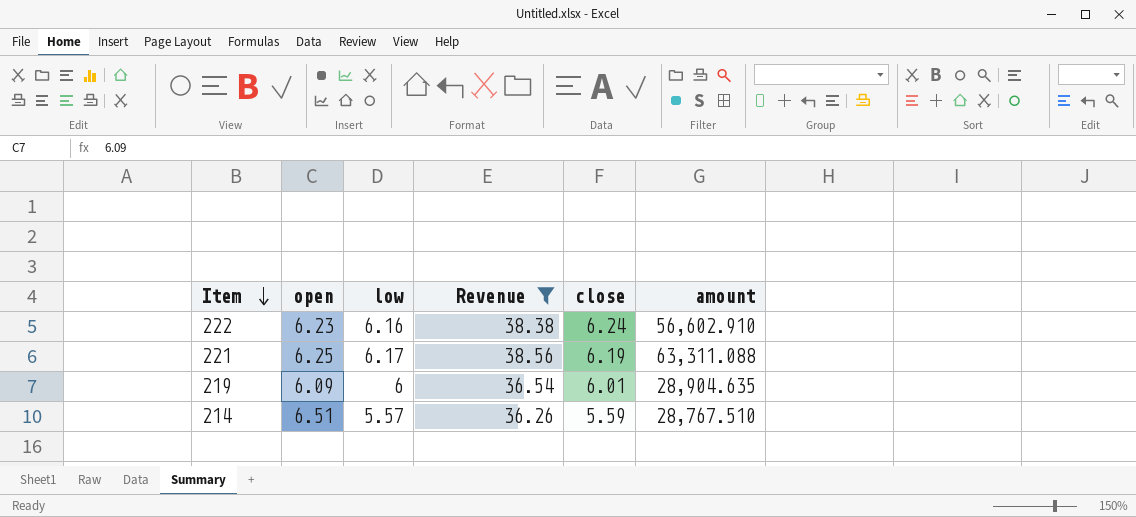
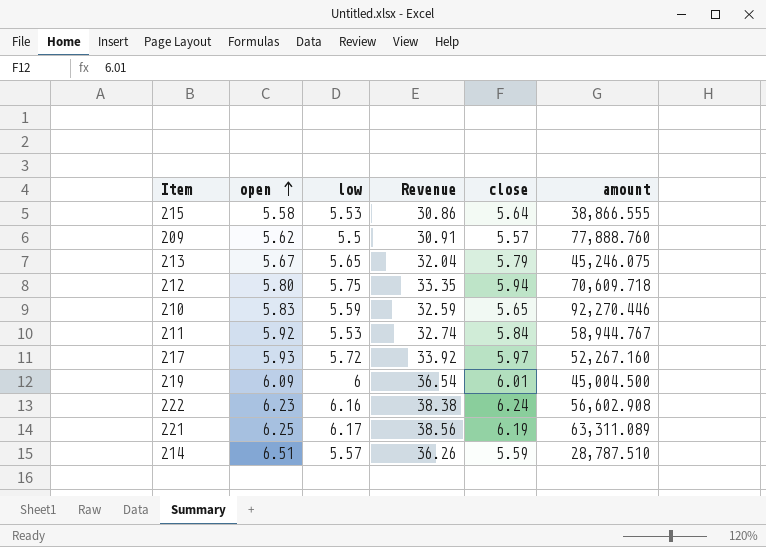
filter: Revenue >= 36.26 -> none
row order: Item descending -> open ascending
219 | amount: 28,904.635 -> 45,004.500
222 | amount: 56,602.910 -> 56,602.908
221 | amount: 63,311.088 -> 63,311.089
214 | amount: 28,767.510 -> 28,787.510

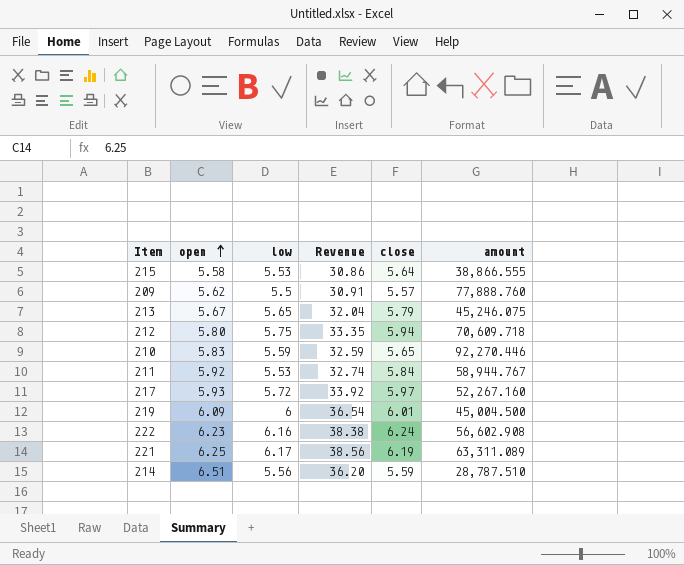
214 | low: 5.57 -> 5.56
214 | Revenue: 36.26 -> 36.20

